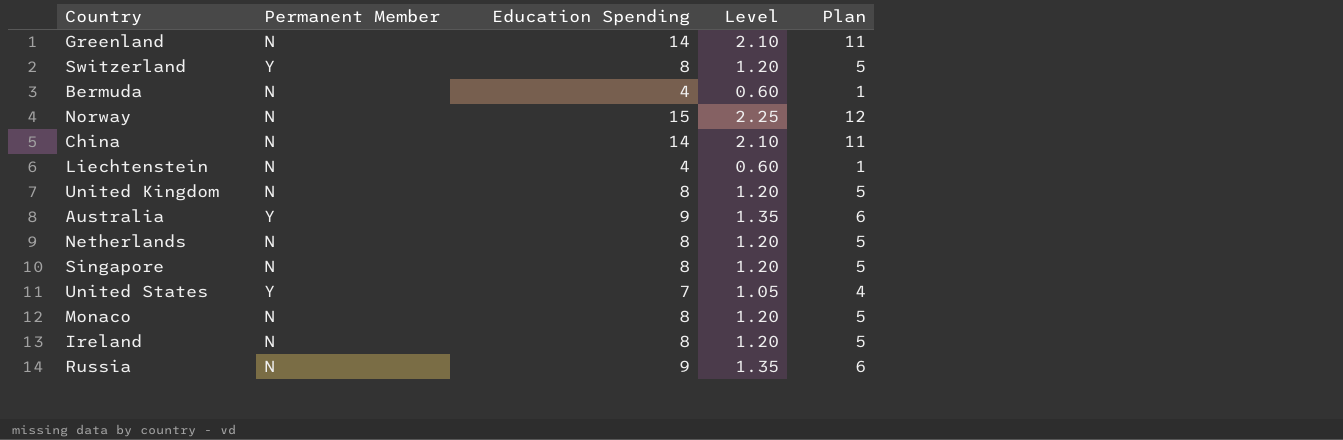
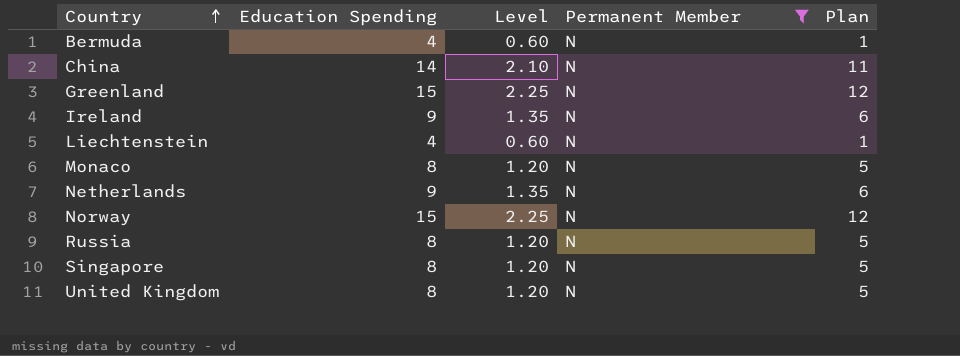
filter: none -> Permanent Member = N
row order: none -> Country ascending
column Permanent Member | position: 2 -> 4
Greenland | Education Spending: 14 -> 15
Greenland | Level: 2.10 -> 2.25
Greenland | Plan: 11 -> 12
Ireland | Education Spending: 8 -> 9
Ireland | Level: 1.20 -> 1.35
Ireland | Plan: 5 -> 6
Netherlands | Education Spending: 8 -> 9
Netherlands | Level: 1.20 -> 1.35
Netherlands | Plan: 5 -> 6
Russia | Education Spending: 9 -> 8
Russia | Level: 1.35 -> 1.20
Russia | Plan: 6 -> 5

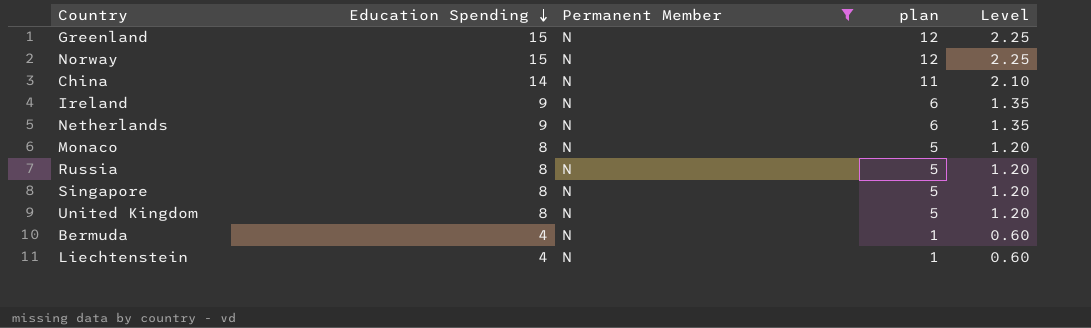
row order: Country ascending -> Education Spending descending
column name: Plan -> plan
column Level | position: 3 -> 5

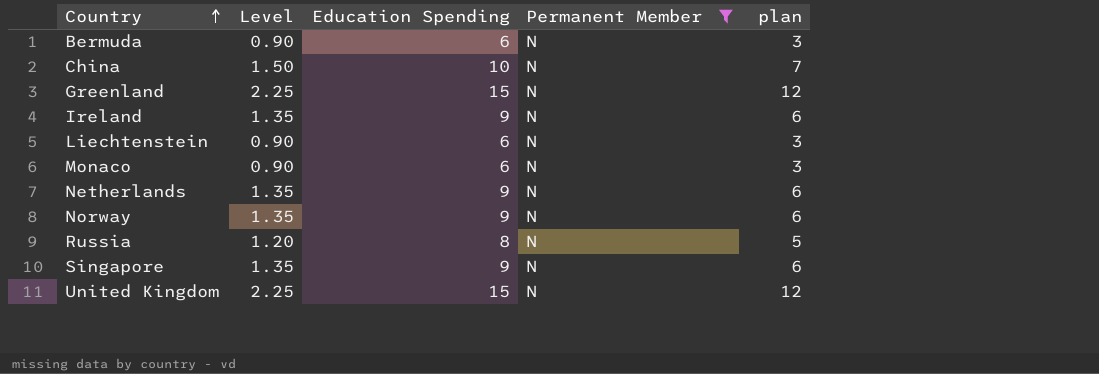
row order: Education Spending descending -> Country ascending
column Level | position: 5 -> 2
Bermuda | Level: 0.60 -> 0.90
Bermuda | Education Spending: 4 -> 6
Bermuda | plan: 1 -> 3
China | Level: 2.10 -> 1.50
China | Education Spending: 14 -> 10
China | plan: 11 -> 7
Liechtenstein | Level: 0.60 -> 0.90
Liechtenstein | Education Spending: 4 -> 6
Liechtenstein | plan: 1 -> 3
Monaco | Level: 1.20 -> 0.90
Monaco | Education Spending: 8 -> 6
Monaco | plan: 5 -> 3
Norway | Level: 2.25 -> 1.35
Norway | Education Spending: 15 -> 9
Norway | plan: 12 -> 6
Singapore | Level: 1.20 -> 1.35
Singapore | Education Spending: 8 -> 9
Singapore | plan: 5 -> 6
United Kingdom | Level: 1.20 -> 2.25
United Kingdom | Education Spending: 8 -> 15
United Kingdom | plan: 5 -> 12

